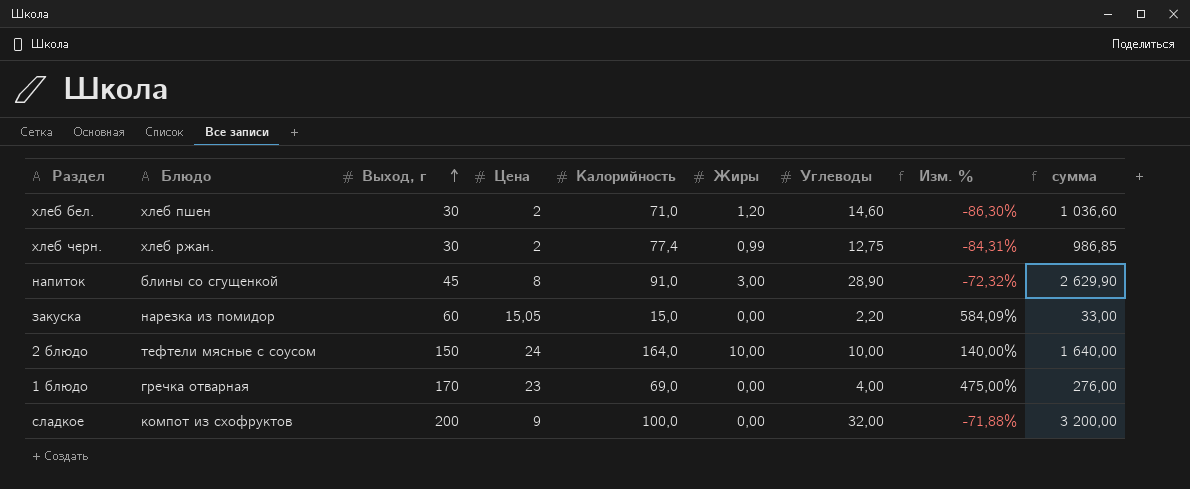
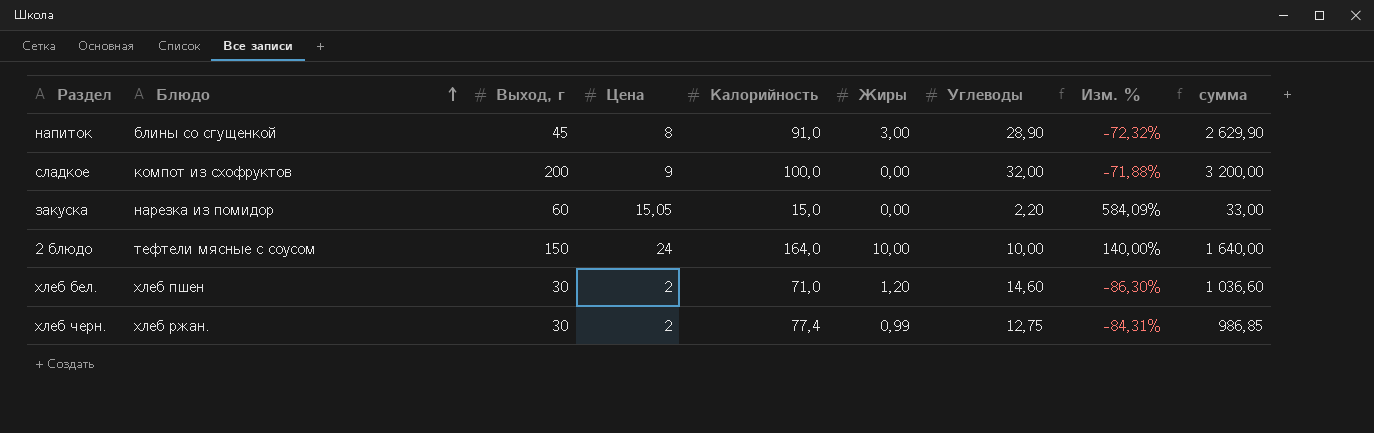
row order: Выход, г ascending -> Блюдо ascending
row 1 блюдо: гречка отварная | 170 | 23 | 69,0 | 0,00 | 4,00 | 475,00% | 276,00 -> none

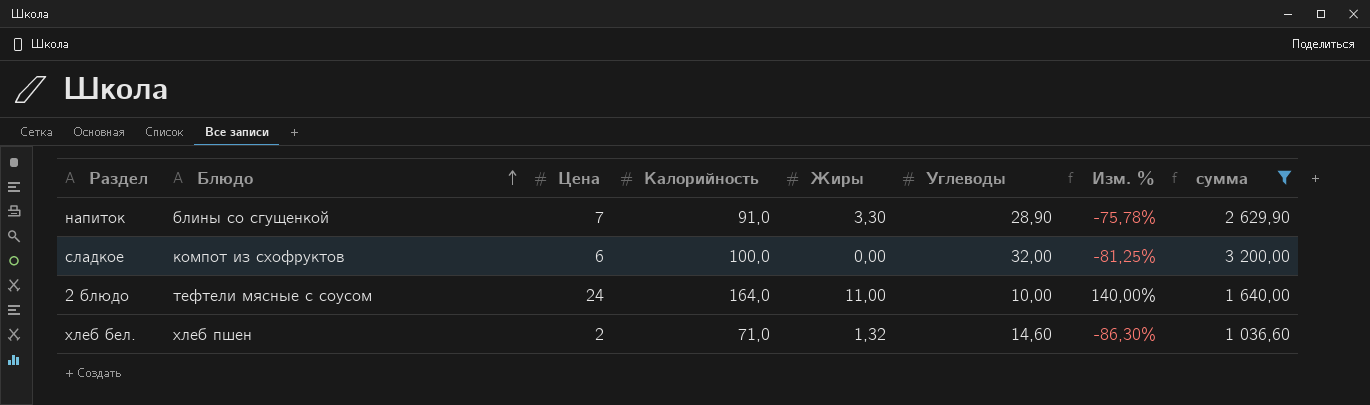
filter: none -> сумма >= 1 036,60
column Выход, г | position: 3 -> none
напиток | Цена: 8 -> 7
напиток | Жиры: 3,00 -> 3,30
напиток | Изм. %: -72,32% -> -75,78%
сладкое | Цена: 9 -> 6
сладкое | Изм. %: -71,88% -> -81,25%
2 блюдо | Жиры: 10,00 -> 11,00
хлеб бел. | Жиры: 1,20 -> 1,32

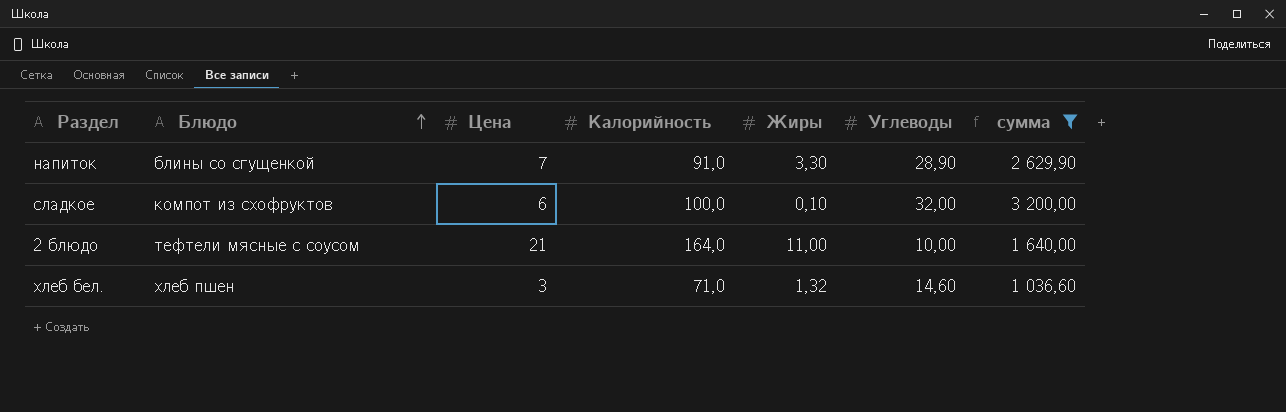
column Изм. % | formula: ([Цена] - [Углеводы]) / [Углеводы] -> none
сладкое | Жиры: 0,00 -> 0,10
2 блюдо | Цена: 24 -> 21
хлеб бел. | Цена: 2 -> 3

